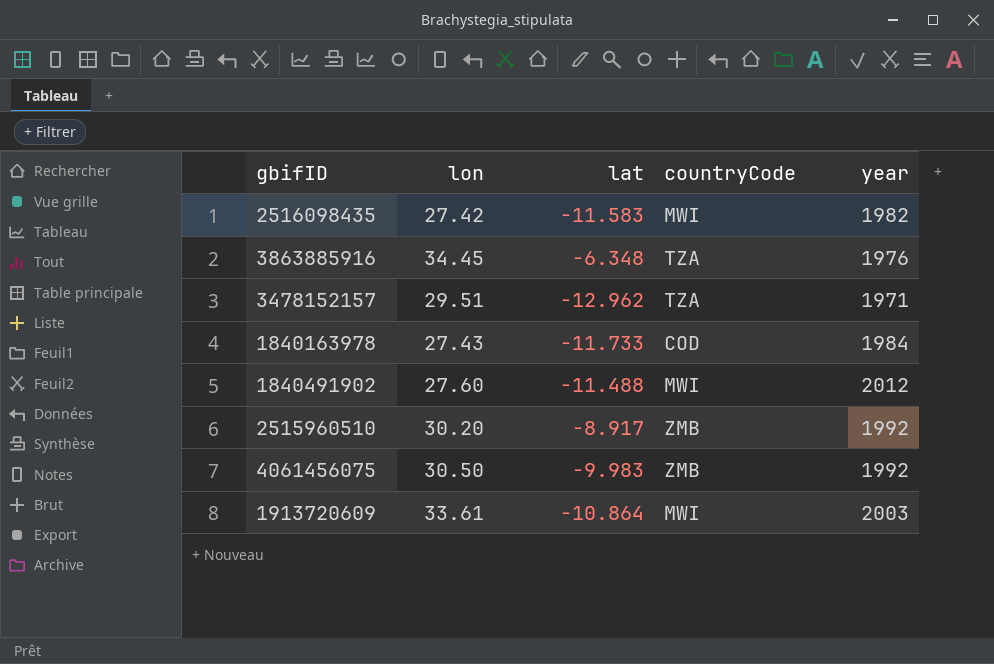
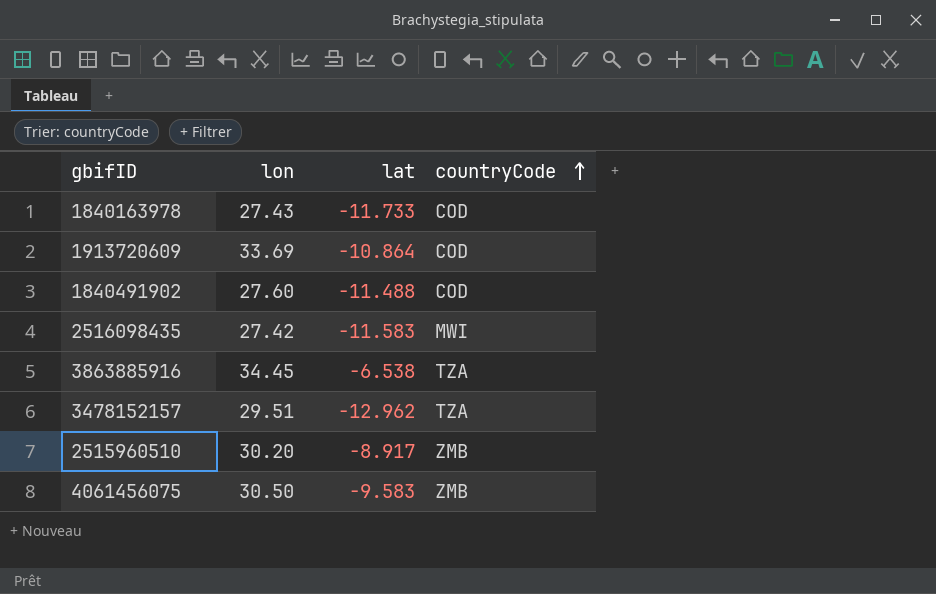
row order: none -> countryCode ascending
column year | position: 5 -> none
1913720609 | lon: 33.61 -> 33.69
1913720609 | countryCode: MWI -> COD
1840491902 | countryCode: MWI -> COD
3863885916 | lat: -6.348 -> -6.538
4061456075 | lat: -9.983 -> -9.583

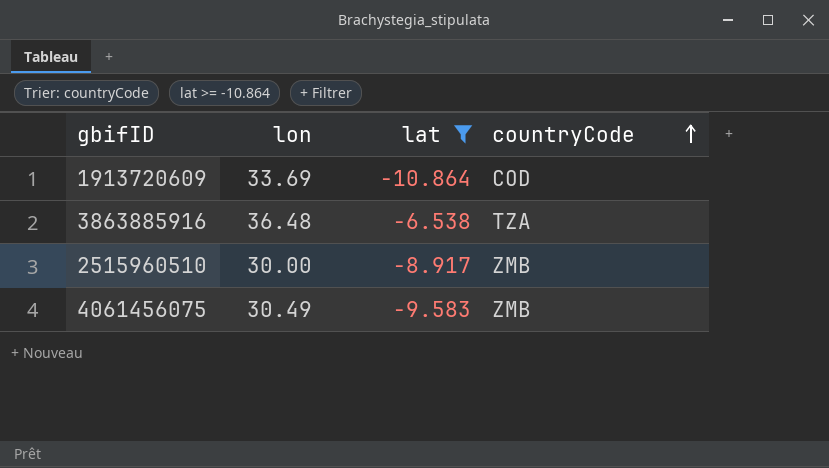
filter: none -> lat >= -10.864
3863885916 | lon: 34.45 -> 36.48
2515960510 | lon: 30.20 -> 30.00
4061456075 | lon: 30.50 -> 30.49

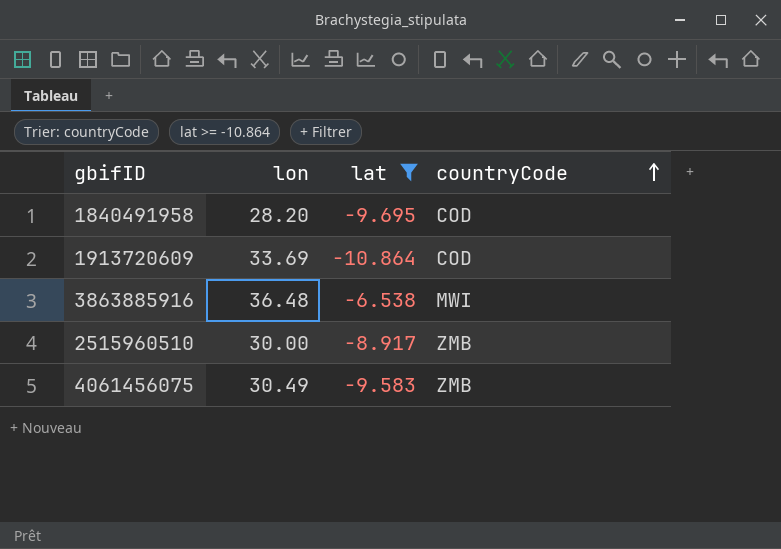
row 1840491958: none -> 28.20 | -9.695 | COD
3863885916 | countryCode: TZA -> MWI

